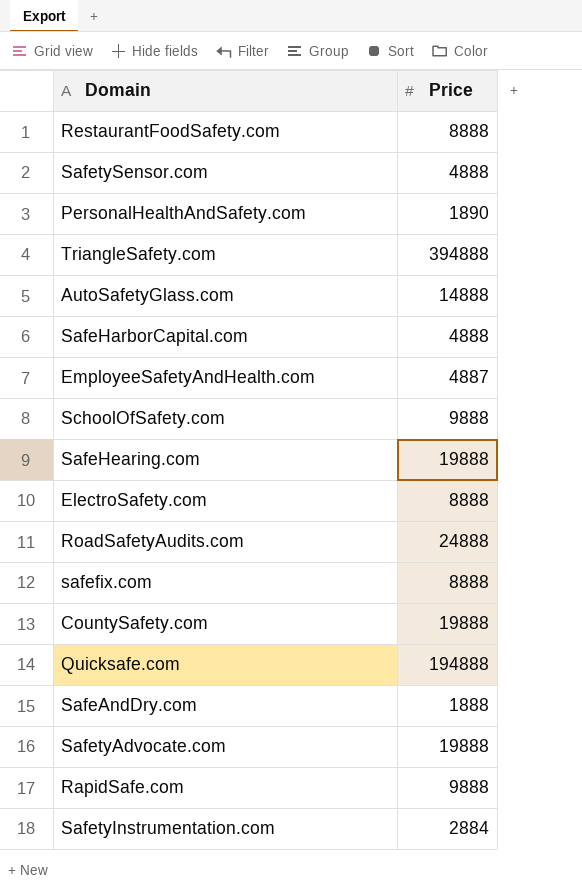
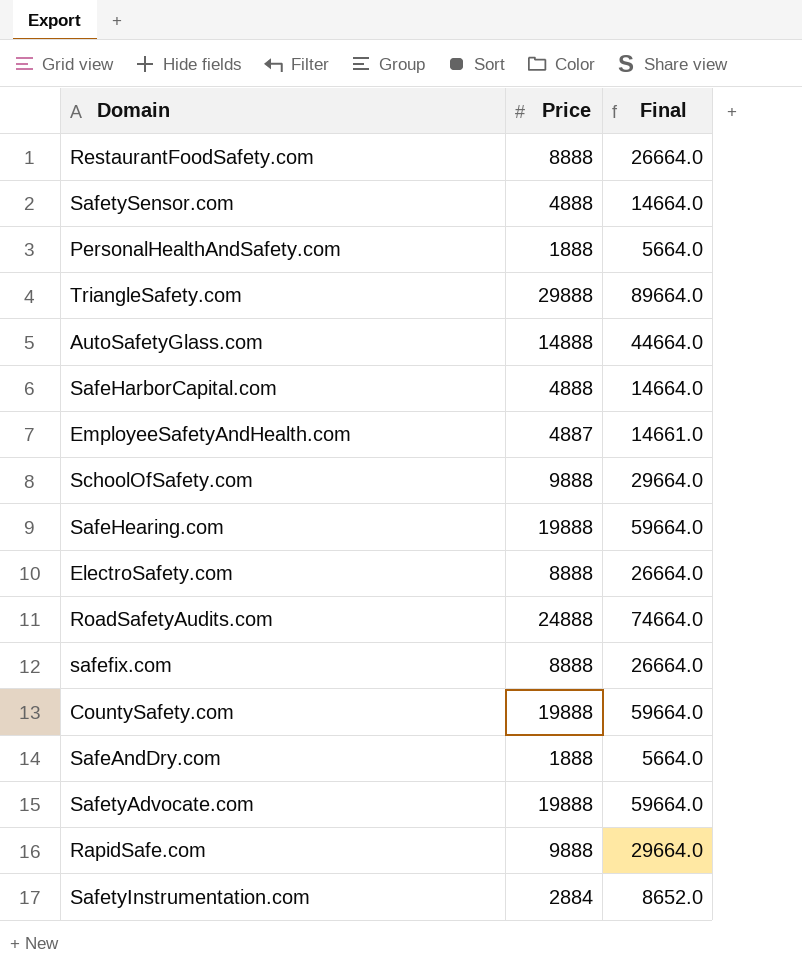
column Final | formula: none -> [Price] * 3
row Quicksafe.com: 194888 -> none
PersonalHealthAndSafety.com | Price: 1890 -> 1888
TriangleSafety.com | Price: 394888 -> 29888

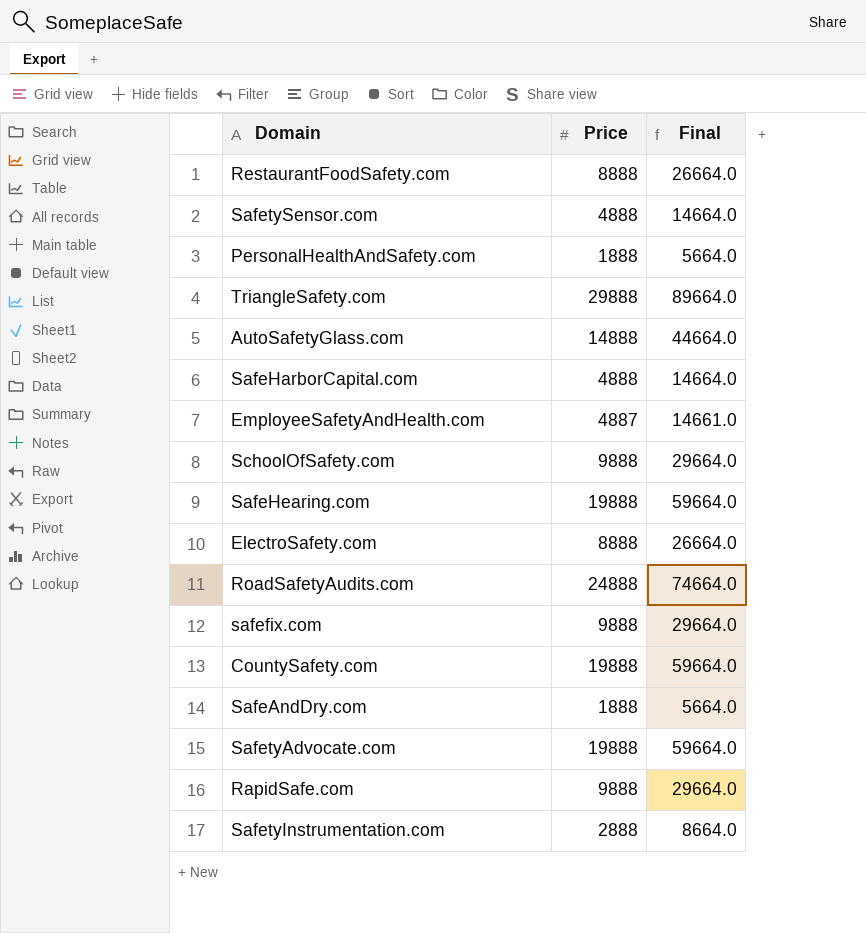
safefix.com | Price: 8888 -> 9888
safefix.com | Final: 26664.0 -> 29664.0
SafetyInstrumentation.com | Price: 2884 -> 2888
SafetyInstrumentation.com | Final: 8652.0 -> 8664.0

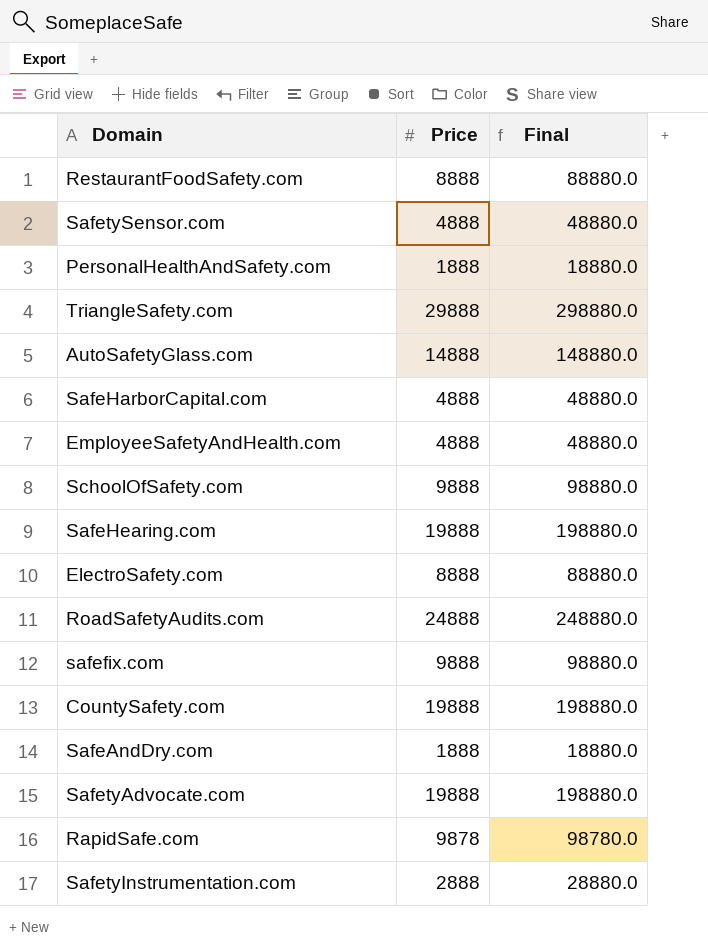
column Final | formula: [Price] * 3 -> [Price] * 10
EmployeeSafetyAndHealth.com | Price: 4887 -> 4888
RapidSafe.com | Price: 9888 -> 9878

